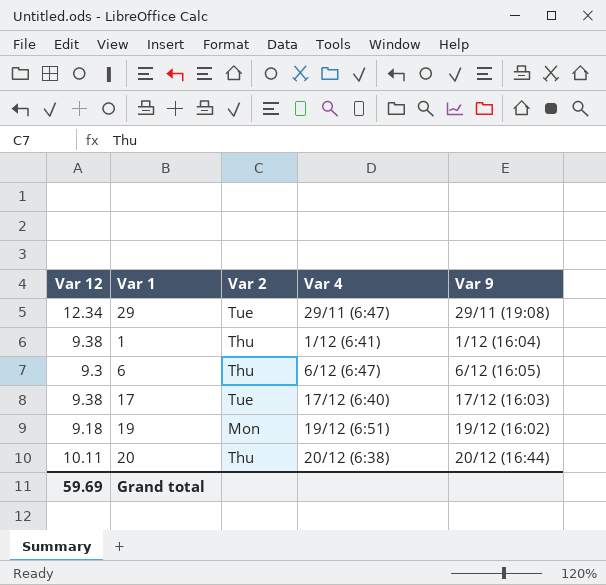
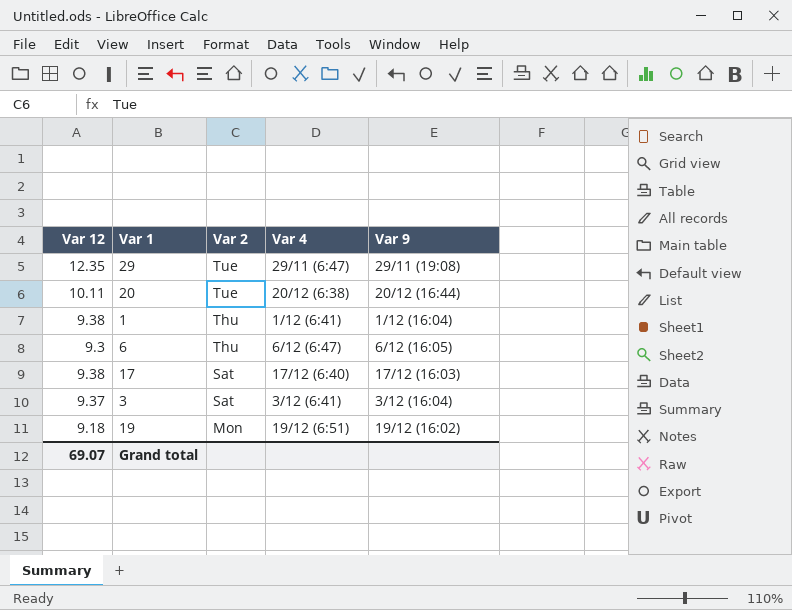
row order: none -> Var 2 descending
29 | Var 12: 12.34 -> 12.35
20 | Var 2: Thu -> Tue
17 | Var 2: Tue -> Sat
row 3: none -> 9.37 | Sat | 3/12 (6:41) | 3/12 (16:04)
Grand total | Var 12: 59.69 -> 69.07

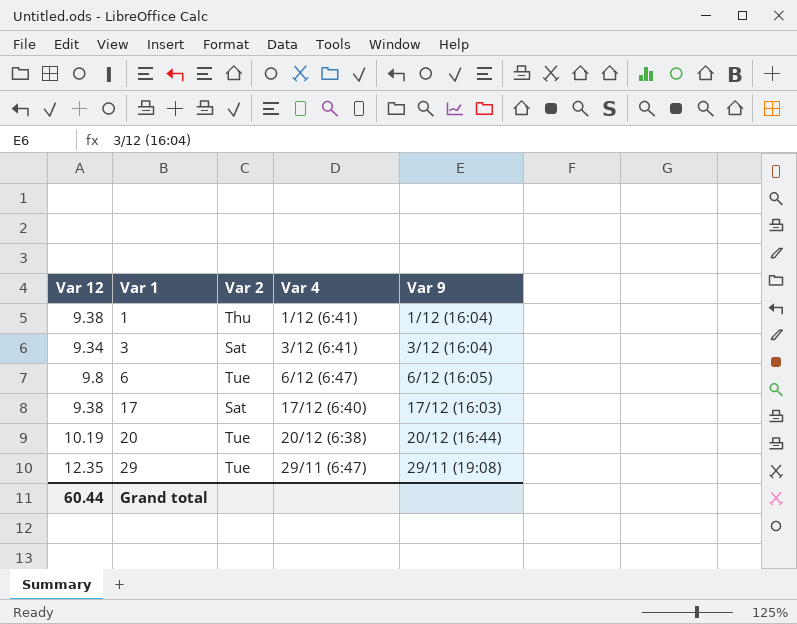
row order: Var 2 descending -> Var 1 ascending
row 19: 9.18 | Mon | 19/12 (6:51) | 19/12 (16:02) -> none
3 | Var 12: 9.37 -> 9.34
6 | Var 12: 9.3 -> 9.8
6 | Var 2: Thu -> Tue
20 | Var 12: 10.11 -> 10.19
Grand total | Var 12: 69.07 -> 60.44

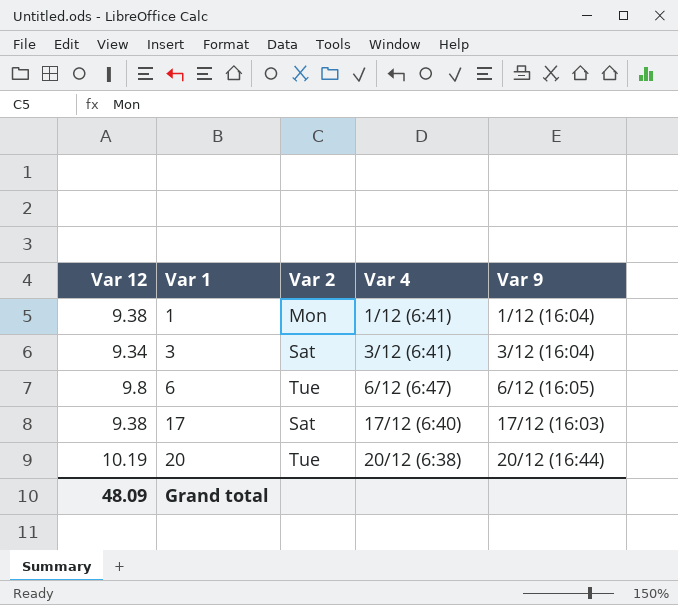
row 29: 12.35 | Tue | 29/11 (6:47) | 29/11 (19:08) -> none
1 | Var 2: Thu -> Mon
Grand total | Var 12: 60.44 -> 48.09

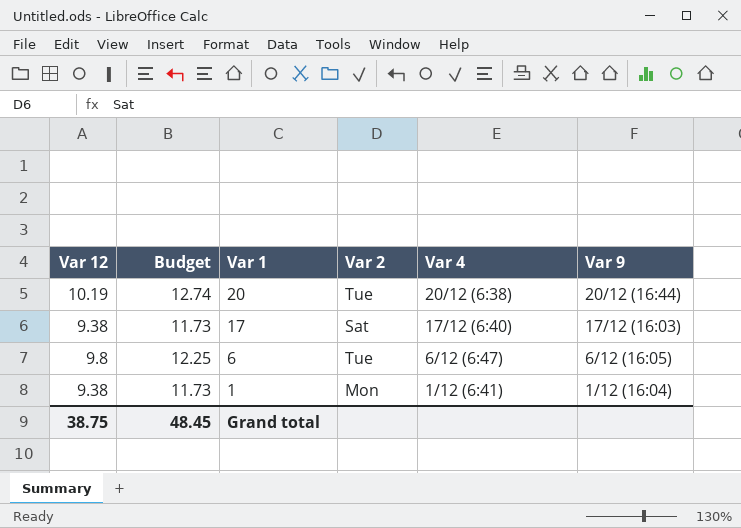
row order: Var 1 ascending -> Var 1 descending
column Budget | formula: none -> [Var 12] * 1.25
row 3: 9.34 | Sat | 3/12 (6:41) | 3/12 (16:04) -> none
Grand total | Var 12: 48.09 -> 38.75

